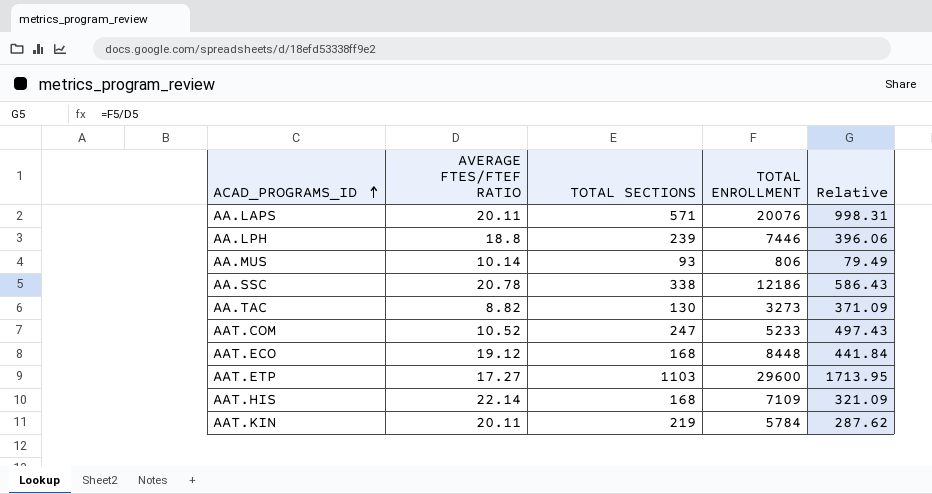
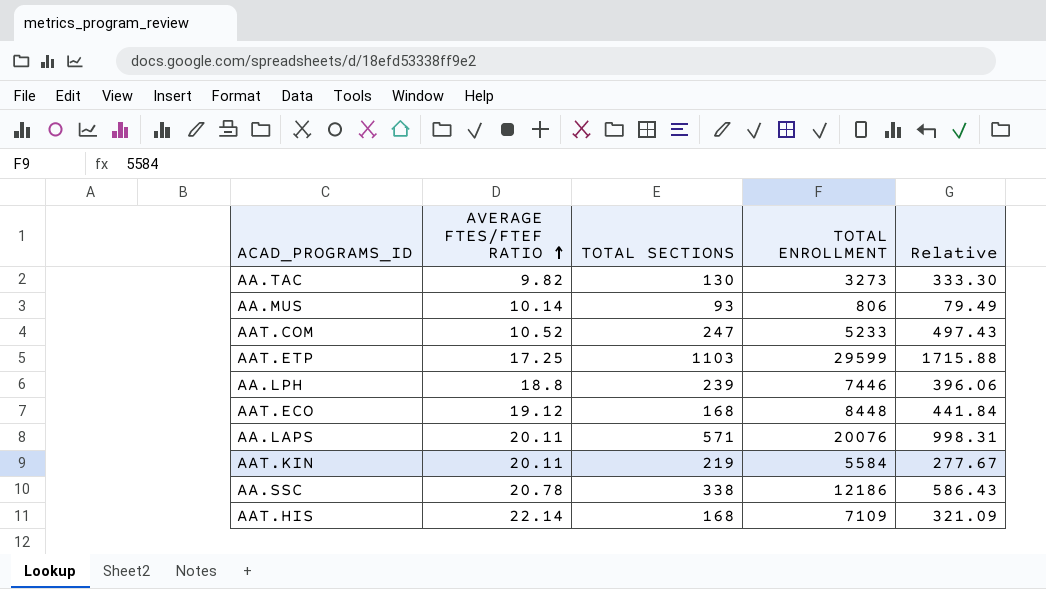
row order: ACAD_PROGRAMS_ID ascending -> AVERAGE FTES/FTEF RATIO ascending
AA.TAC | AVERAGE FTES/FTEF RATIO: 8.82 -> 9.82
AA.TAC | Relative: 371.09 -> 333.30
AAT.ETP | AVERAGE FTES/FTEF RATIO: 17.27 -> 17.25
AAT.ETP | TOTAL ENROLLMENT: 29600 -> 29599
AAT.ETP | Relative: 1713.95 -> 1715.88
AAT.KIN | TOTAL ENROLLMENT: 5784 -> 5584
AAT.KIN | Relative: 287.62 -> 277.67

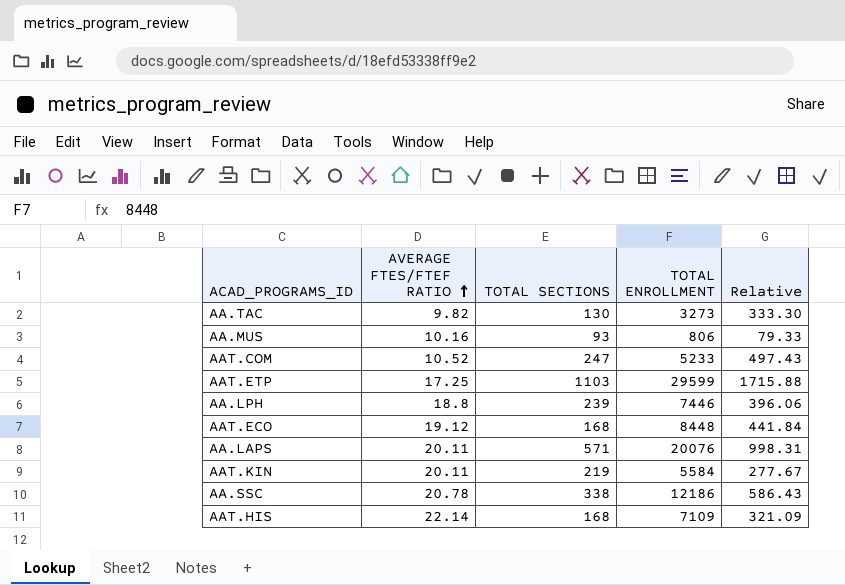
AA.MUS | AVERAGE FTES/FTEF RATIO: 10.14 -> 10.16
AA.MUS | Relative: 79.49 -> 79.33

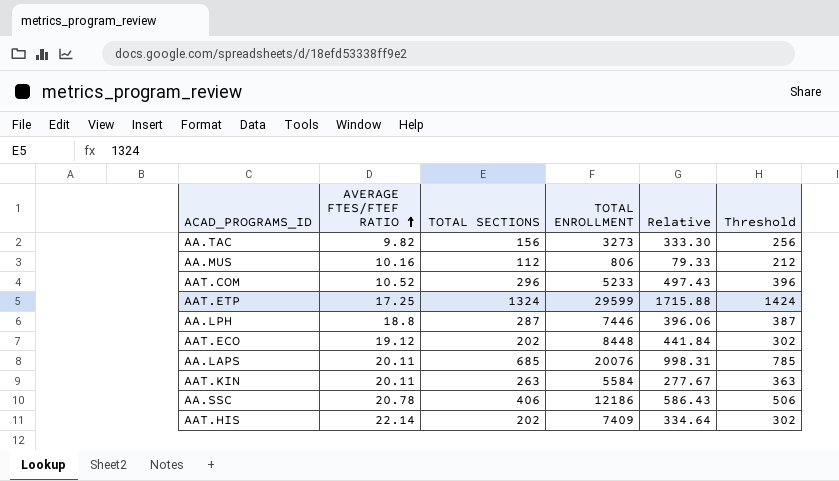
column Threshold | formula: none -> [TOTAL SECTIONS] + 100
AA.TAC | TOTAL SECTIONS: 130 -> 156
AA.MUS | TOTAL SECTIONS: 93 -> 112
AAT.COM | TOTAL SECTIONS: 247 -> 296
AAT.ETP | TOTAL SECTIONS: 1103 -> 1324
AA.LPH | TOTAL SECTIONS: 239 -> 287
AAT.ECO | TOTAL SECTIONS: 168 -> 202
AA.LAPS | TOTAL SECTIONS: 571 -> 685
AAT.KIN | TOTAL SECTIONS: 219 -> 263
AA.SSC | TOTAL SECTIONS: 338 -> 406
AAT.HIS | TOTAL SECTIONS: 168 -> 202
AAT.HIS | TOTAL ENROLLMENT: 7109 -> 7409
AAT.HIS | Relative: 321.09 -> 334.64

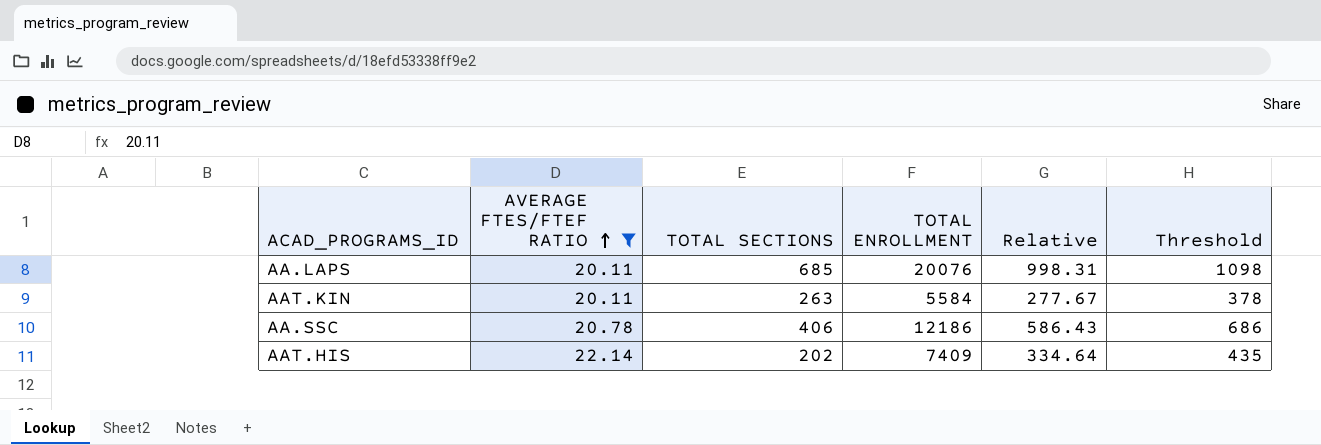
filter: none -> AVERAGE FTES/FTEF RATIO >= 20.11
column Threshold | formula: [TOTAL SECTIONS] + 100 -> [Relative] + 100

